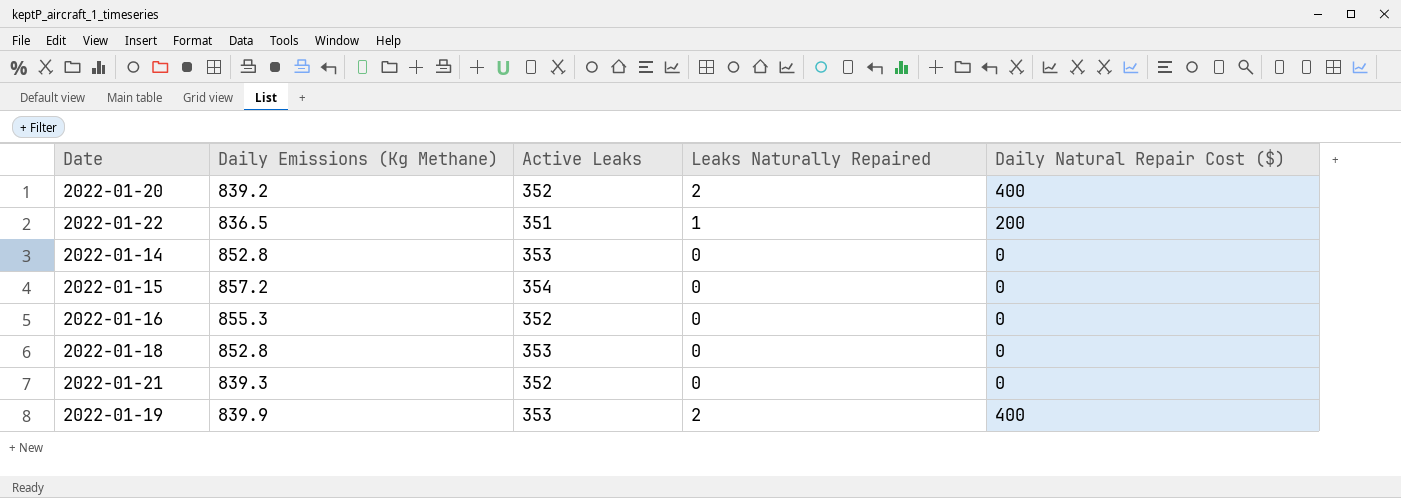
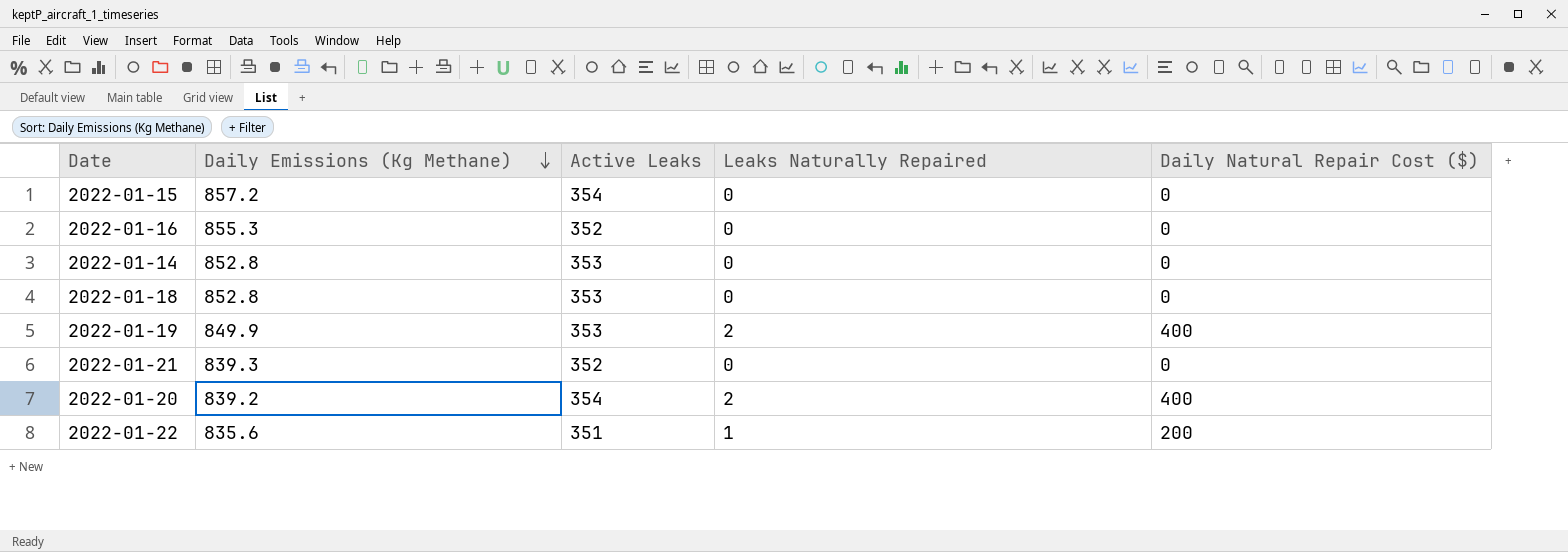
row order: none -> Daily Emissions (Kg Methane) descending
2022-01-19 | Daily Emissions (Kg Methane): 839.9 -> 849.9
2022-01-20 | Active Leaks: 352 -> 354
2022-01-22 | Daily Emissions (Kg Methane): 836.5 -> 835.6

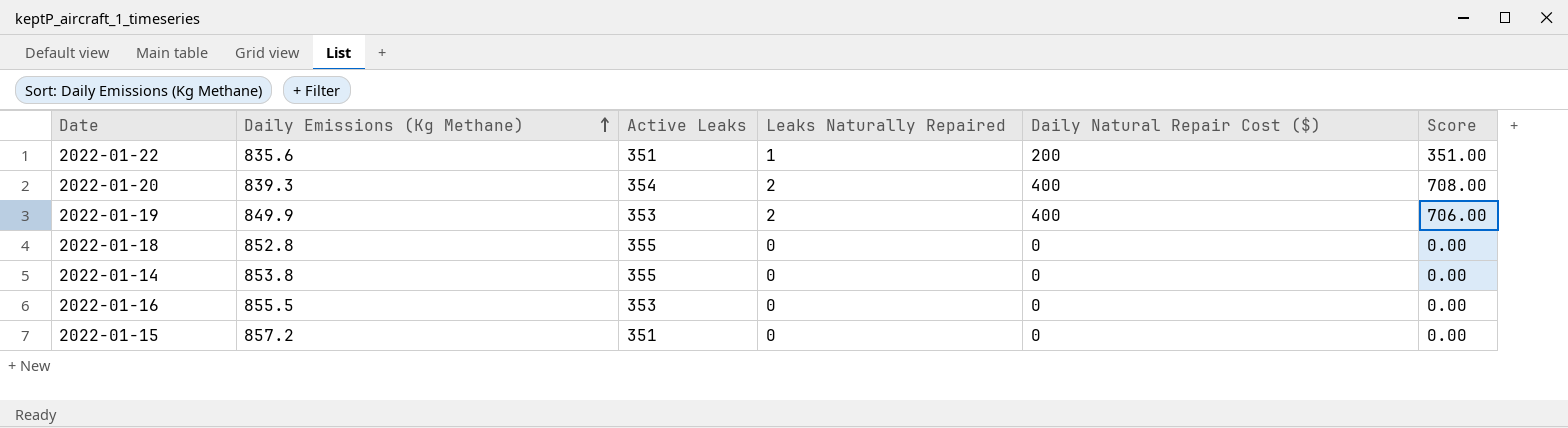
row order: Daily Emissions (Kg Methane) descending -> Daily Emissions (Kg Methane) ascending
column Score | formula: none -> [Active Leaks] * [Leaks Naturally Repaired]
row 2022-01-21: 839.3 | 352 | 0 | 0 -> none
2022-01-20 | Daily Emissions (Kg Methane): 839.2 -> 839.3
2022-01-18 | Active Leaks: 353 -> 355
2022-01-14 | Daily Emissions (Kg Methane): 852.8 -> 853.8
2022-01-14 | Active Leaks: 353 -> 355
2022-01-16 | Daily Emissions (Kg Methane): 855.3 -> 855.5
2022-01-16 | Active Leaks: 352 -> 353
2022-01-15 | Active Leaks: 354 -> 351

